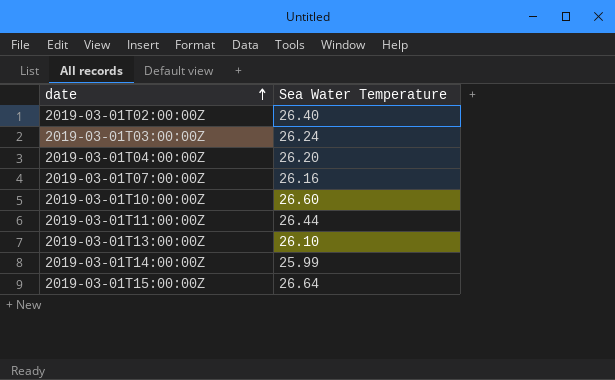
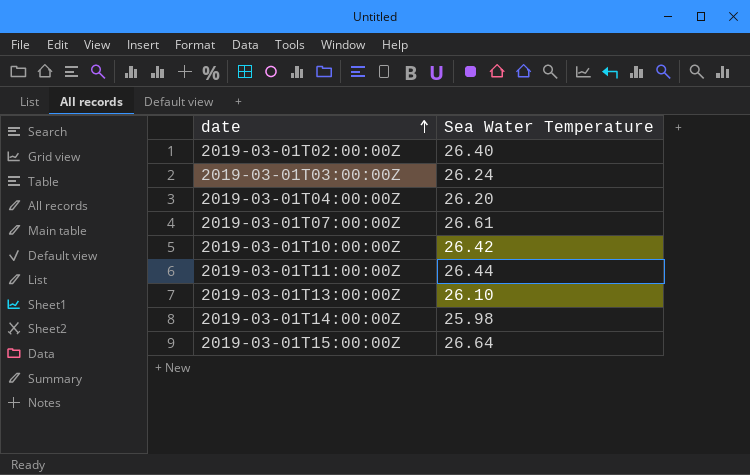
2019-03-01T07:00:00Z | Sea Water Temperature: 26.16 -> 26.61
2019-03-01T10:00:00Z | Sea Water Temperature: 26.60 -> 26.42
2019-03-01T14:00:00Z | Sea Water Temperature: 25.99 -> 25.98

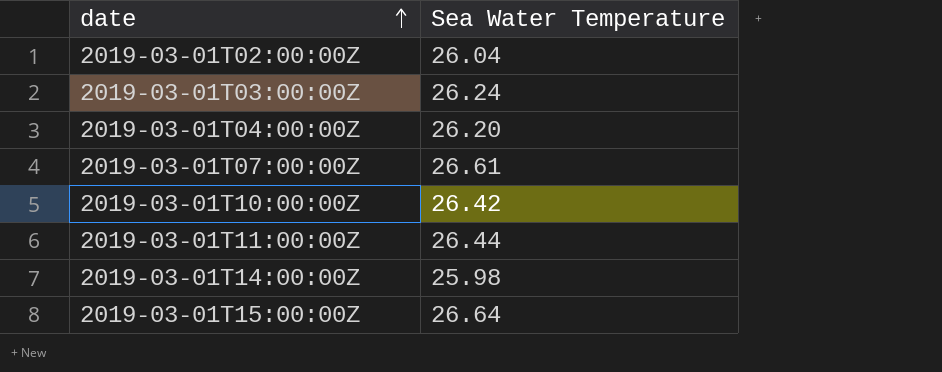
row 2019-03-01T13:00:00Z: 26.10 -> none
2019-03-01T02:00:00Z | Sea Water Temperature: 26.40 -> 26.04

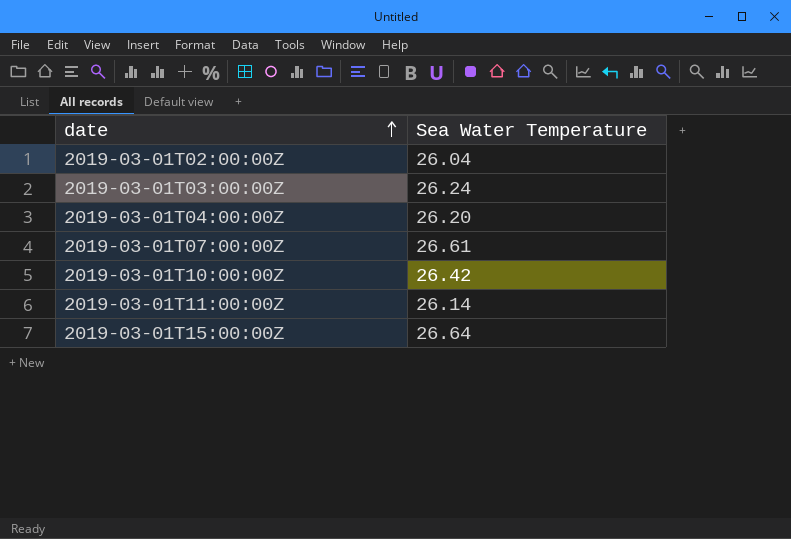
row 2019-03-01T14:00:00Z: 25.98 -> none
2019-03-01T11:00:00Z | Sea Water Temperature: 26.44 -> 26.14

